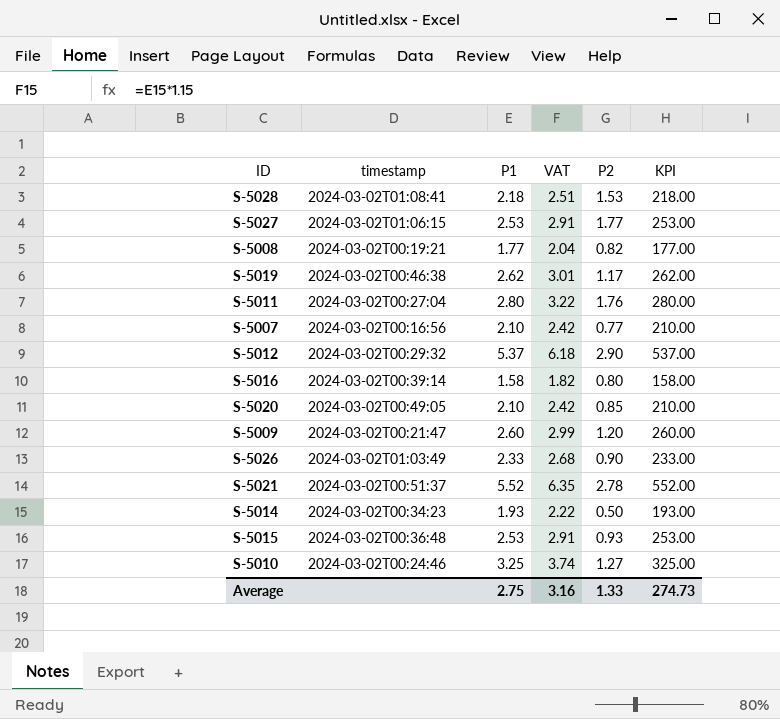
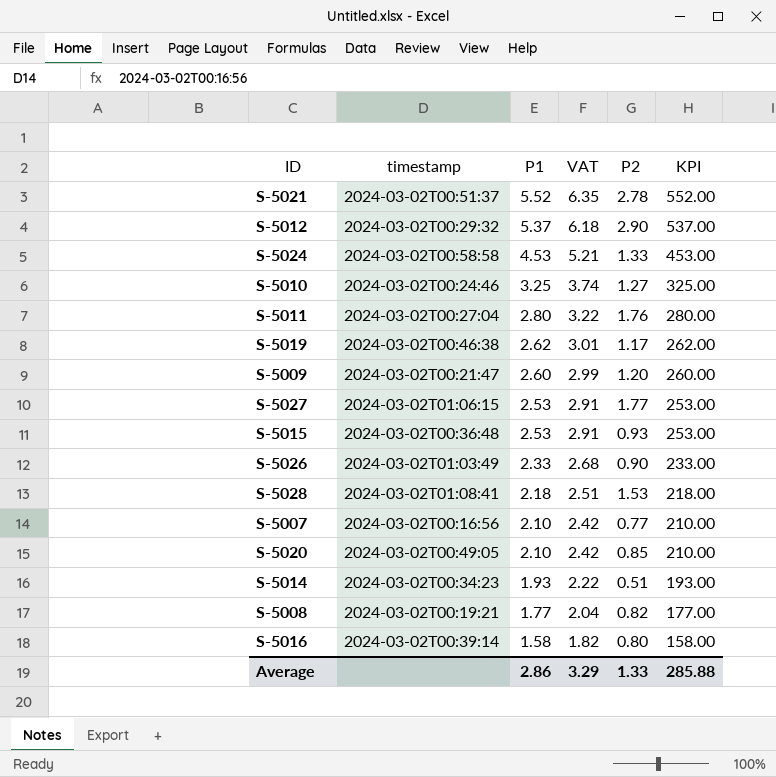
row order: none -> P1 descending
row S-5024: none -> 2024-03-02T00:58:58 | 4.53 | 5.21 | 1.33 | 453.00
S-5014 | P2: 0.50 -> 0.51
Average | P1: 2.75 -> 2.86
Average | VAT: 3.16 -> 3.29
Average | KPI: 274.73 -> 285.88

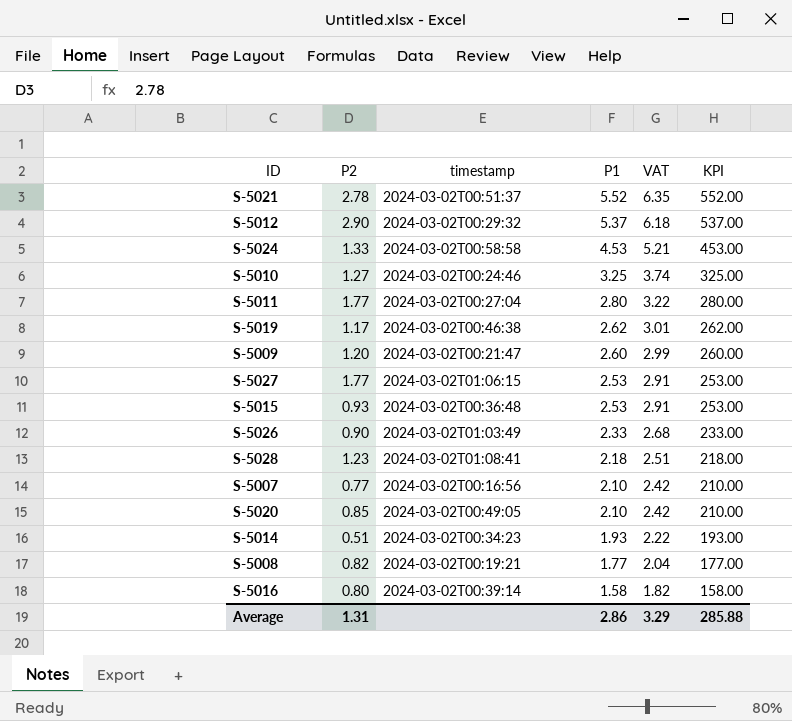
column P2 | position: 5 -> 2
S-5011 | P2: 1.76 -> 1.77
S-5028 | P2: 1.53 -> 1.23
Average | P2: 1.33 -> 1.31

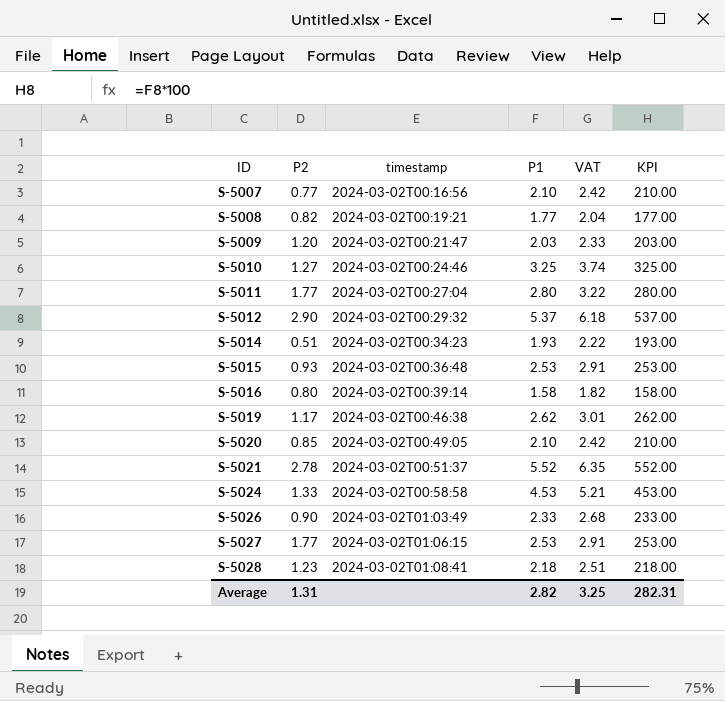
row order: P1 descending -> ID ascending
S-5009 | P1: 2.60 -> 2.03
S-5009 | VAT: 2.99 -> 2.33
S-5009 | KPI: 260.00 -> 203.00
Average | P1: 2.86 -> 2.82
Average | VAT: 3.29 -> 3.25
Average | KPI: 285.88 -> 282.31

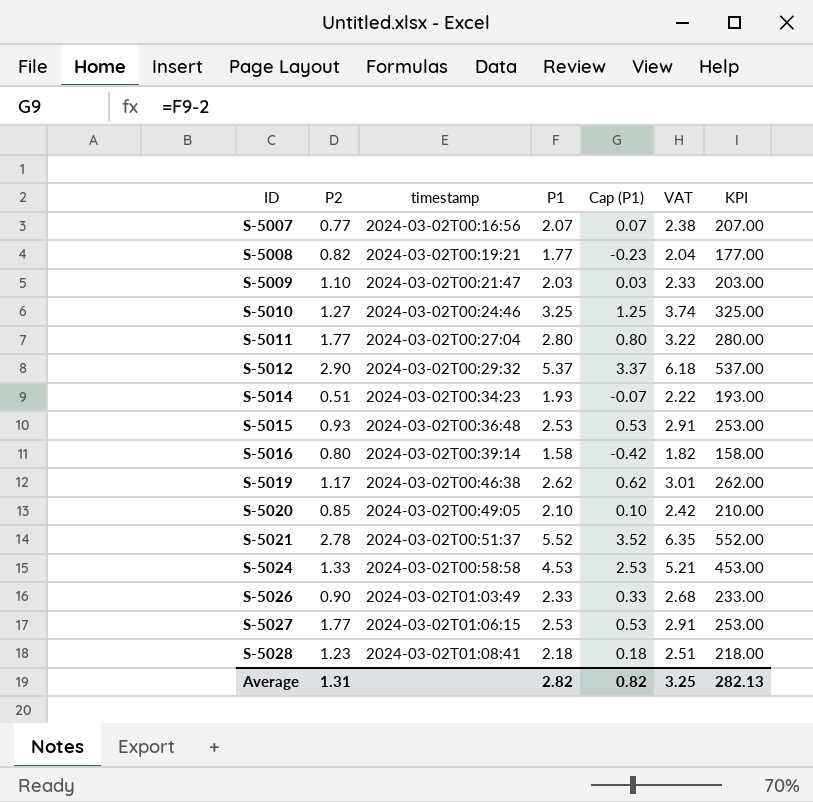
column Cap (P1) | formula: none -> [P1] - 2
S-5007 | P1: 2.10 -> 2.07
S-5007 | VAT: 2.42 -> 2.38
S-5007 | KPI: 210.00 -> 207.00
S-5009 | P2: 1.20 -> 1.10
Average | KPI: 282.31 -> 282.13

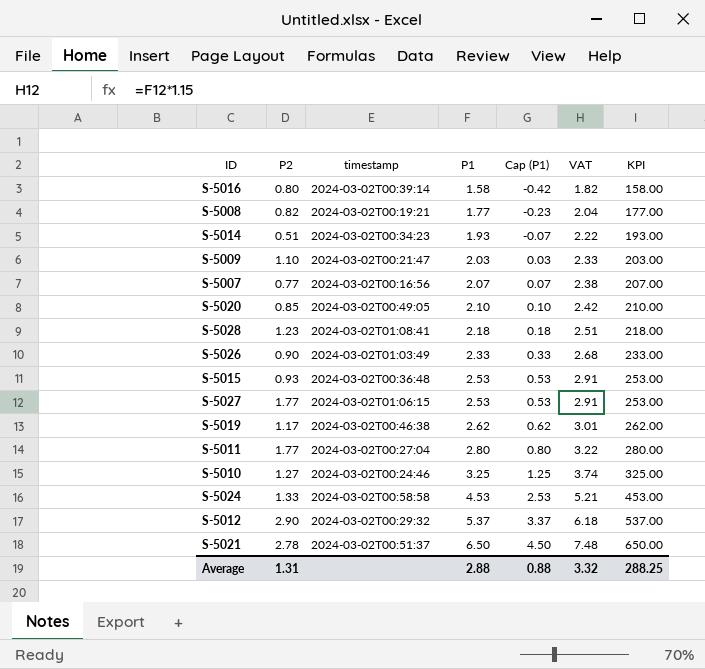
row order: ID ascending -> P1 ascending
S-5021 | P1: 5.52 -> 6.50
S-5021 | Cap (P1): 3.52 -> 4.50
S-5021 | VAT: 6.35 -> 7.48
S-5021 | KPI: 552.00 -> 650.00
Average | P1: 2.82 -> 2.88
Average | Cap (P1): 0.82 -> 0.88
Average | VAT: 3.25 -> 3.32
Average | KPI: 282.13 -> 288.25

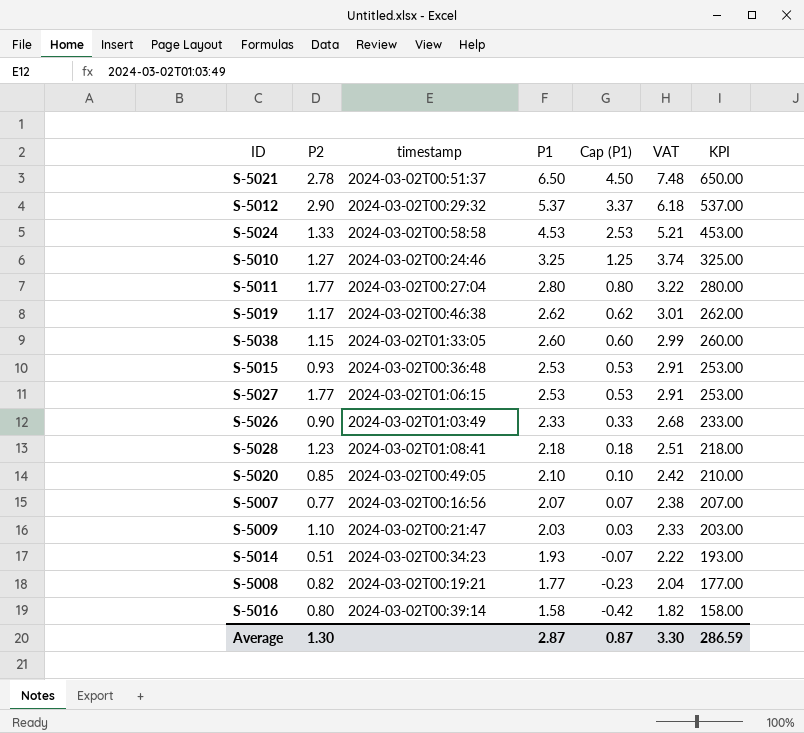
row order: P1 ascending -> P1 descending
row S-5038: none -> 1.15 | 2024-03-02T01:33:05 | 2.60 | 0.60 | 2.99 | 260.00
Average | P2: 1.31 -> 1.30
Average | P1: 2.88 -> 2.87
Average | Cap (P1): 0.88 -> 0.87
Average | VAT: 3.32 -> 3.30
Average | KPI: 288.25 -> 286.59

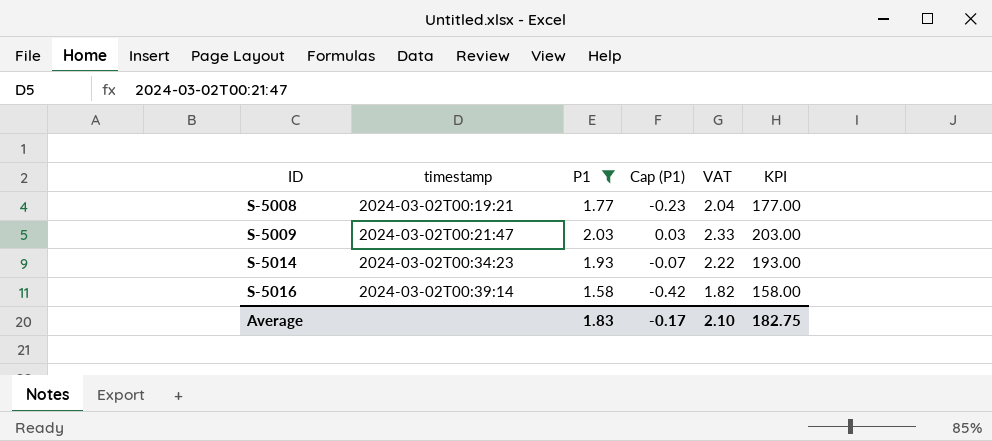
filter: none -> P1 <= 2.03
row order: P1 descending -> ID ascending
column P2 | position: 2 -> none
Average | P1: 2.87 -> 1.83
Average | Cap (P1): 0.87 -> -0.17
Average | VAT: 3.30 -> 2.10
Average | KPI: 286.59 -> 182.75

